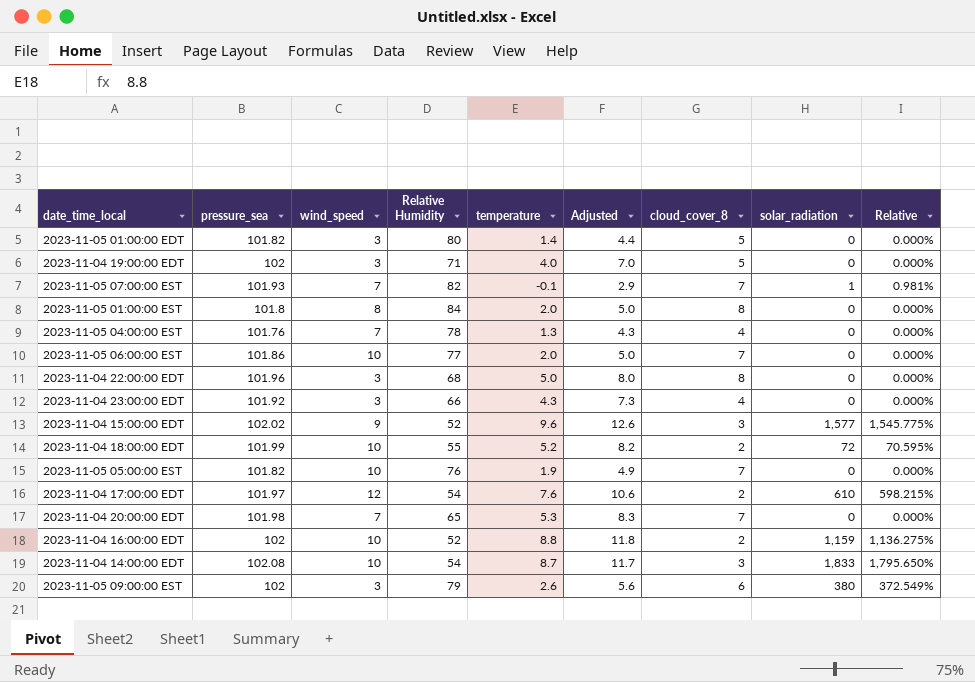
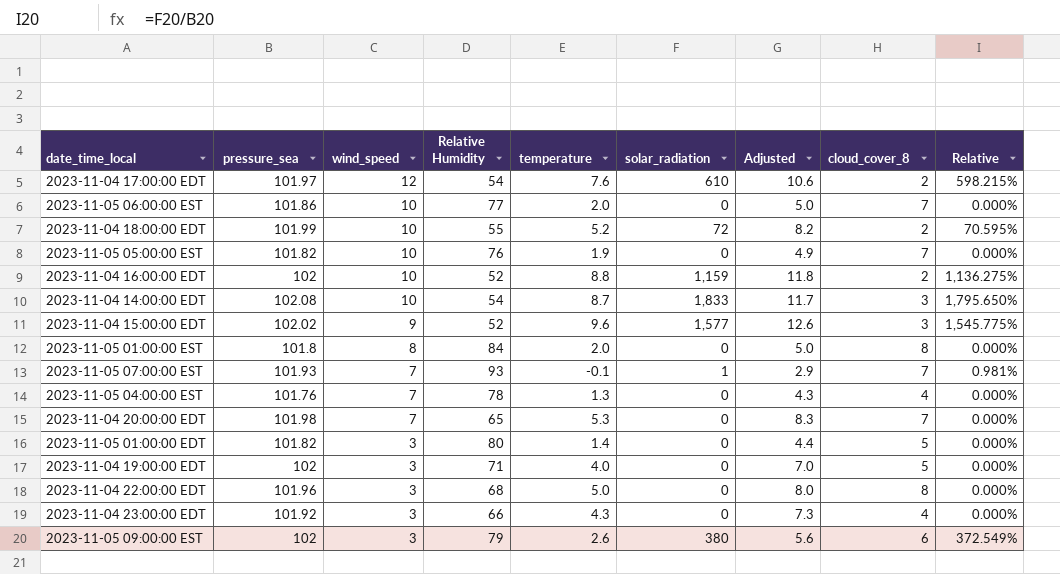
row order: none -> wind_speed descending
column solar_radiation | position: 8 -> 6
2023-11-05 07:00:00 EST | Relative Humidity: 82 -> 93

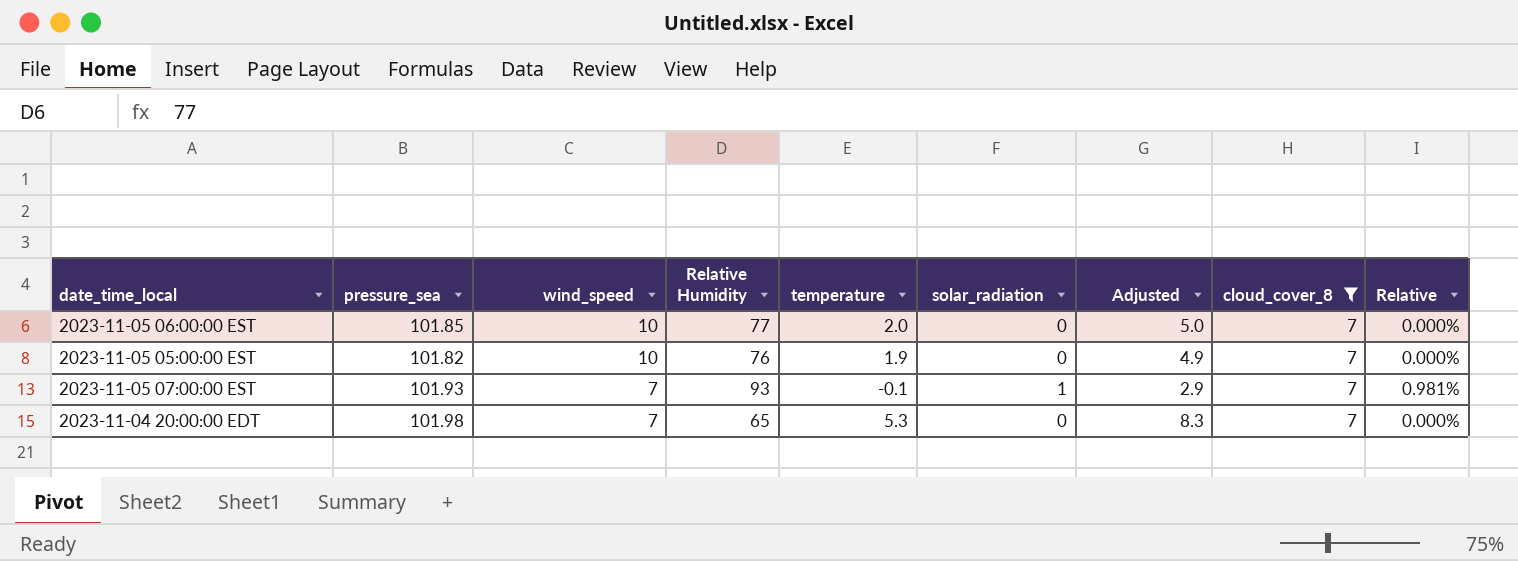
filter: none -> cloud_cover_8 = 7
2023-11-05 06:00:00 EST | pressure_sea: 101.86 -> 101.85

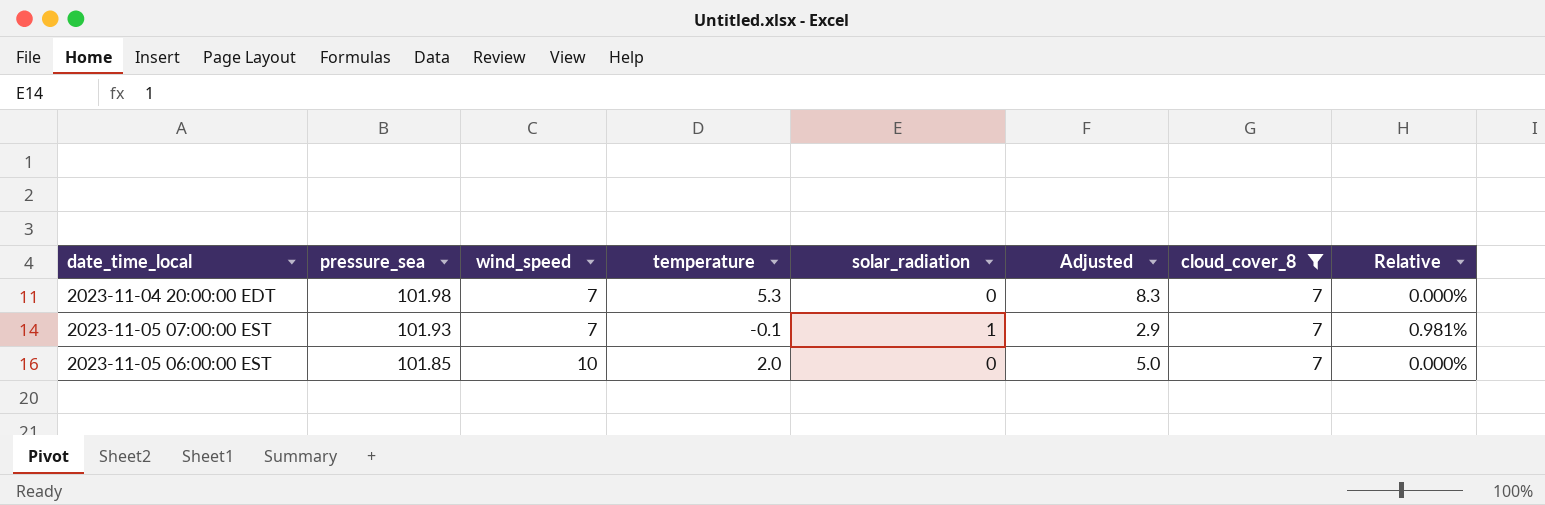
row order: wind_speed descending -> pressure_sea descending
column Relative Humidity | position: 4 -> none
row 2023-11-05 05:00:00 EST: 101.82 | 10 | 76 | 1.9 | 0 | 4.9 | 7 | 0.000% -> none

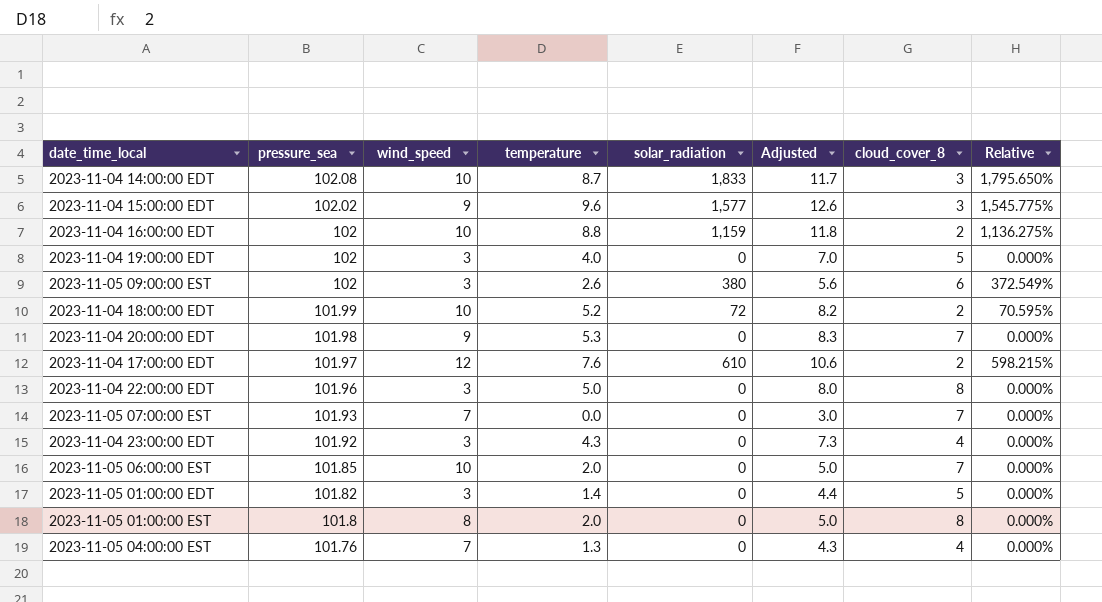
filter: cloud_cover_8 = 7 -> none
2023-11-04 20:00:00 EDT | wind_speed: 7 -> 9
2023-11-05 07:00:00 EST | temperature: -0.1 -> 0.0
2023-11-05 07:00:00 EST | solar_radiation: 1 -> 0
2023-11-05 07:00:00 EST | Adjusted: 2.9 -> 3.0
2023-11-05 07:00:00 EST | Relative: 0.981% -> 0.000%

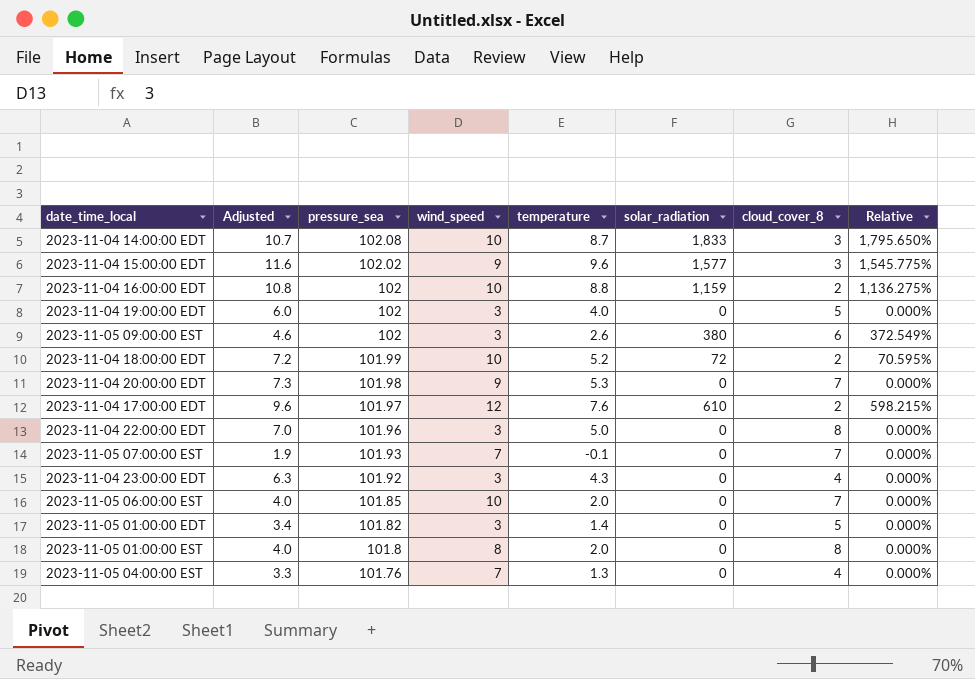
column Adjusted | formula: [temperature] + 3 -> [temperature] + 2
column Adjusted | position: 6 -> 2
2023-11-05 07:00:00 EST | temperature: 0.0 -> -0.1

